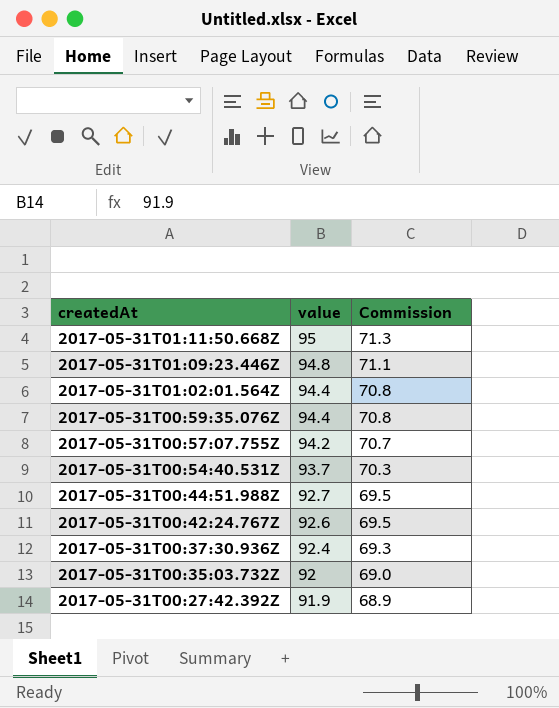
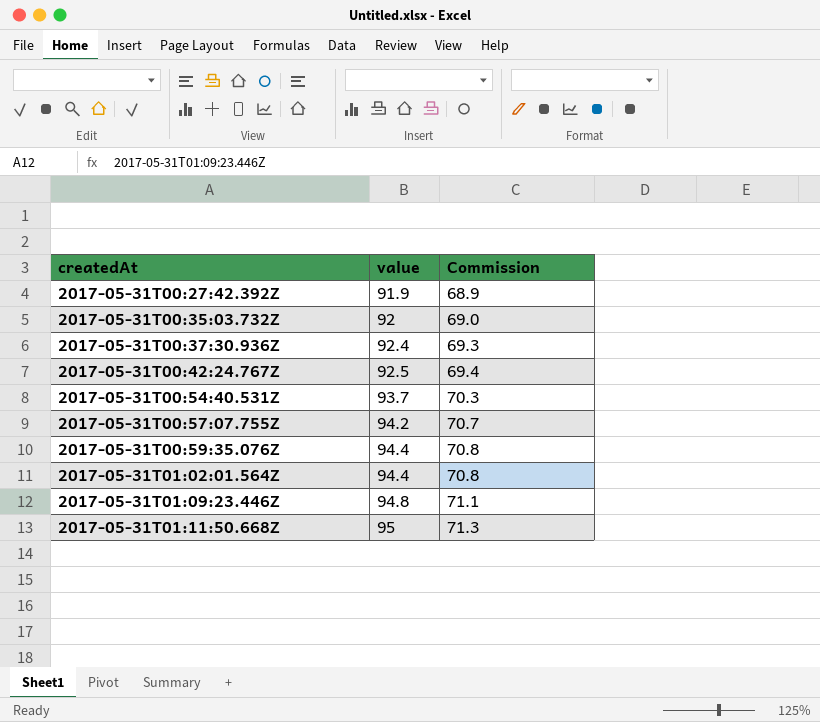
row order: createdAt descending -> createdAt ascending
row 2017-05-31T00:44:51.988Z: 92.7 | 69.5 -> none
2017-05-31T00:42:24.767Z | value: 92.6 -> 92.5
2017-05-31T00:42:24.767Z | Commission: 69.5 -> 69.4

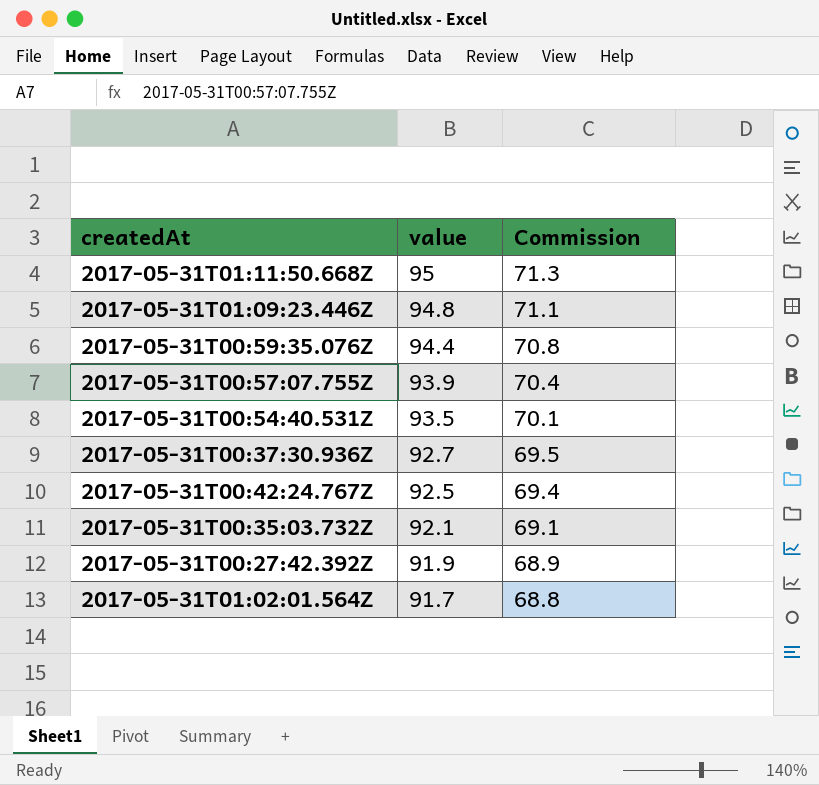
row order: createdAt ascending -> value descending
2017-05-31T00:57:07.755Z | value: 94.2 -> 93.9
2017-05-31T00:57:07.755Z | Commission: 70.7 -> 70.4
2017-05-31T00:54:40.531Z | value: 93.7 -> 93.5
2017-05-31T00:54:40.531Z | Commission: 70.3 -> 70.1
2017-05-31T00:37:30.936Z | value: 92.4 -> 92.7
2017-05-31T00:37:30.936Z | Commission: 69.3 -> 69.5
2017-05-31T00:35:03.732Z | value: 92 -> 92.1
2017-05-31T00:35:03.732Z | Commission: 69.0 -> 69.1
2017-05-31T01:02:01.564Z | value: 94.4 -> 91.7
2017-05-31T01:02:01.564Z | Commission: 70.8 -> 68.8

